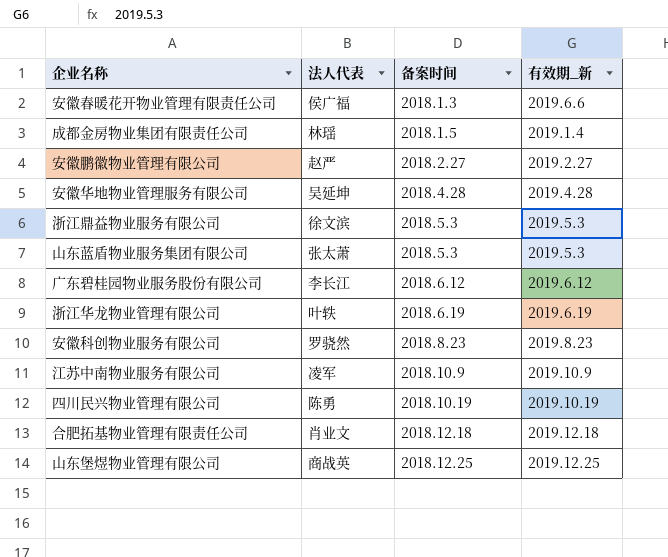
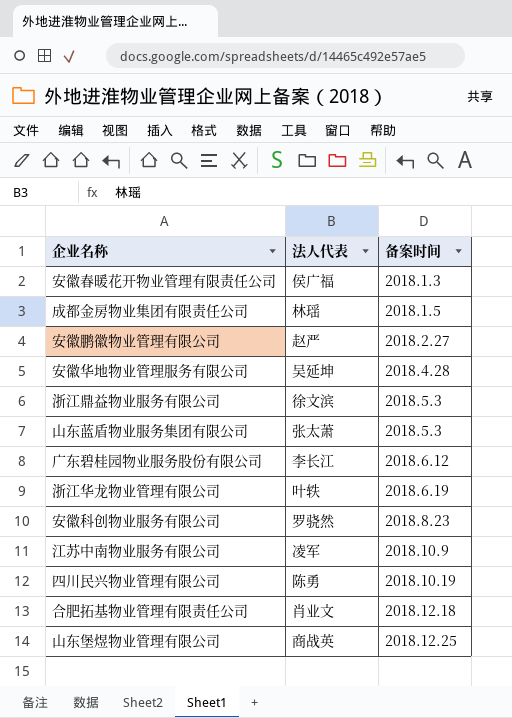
column 有效期_新 | position: 4 -> none

